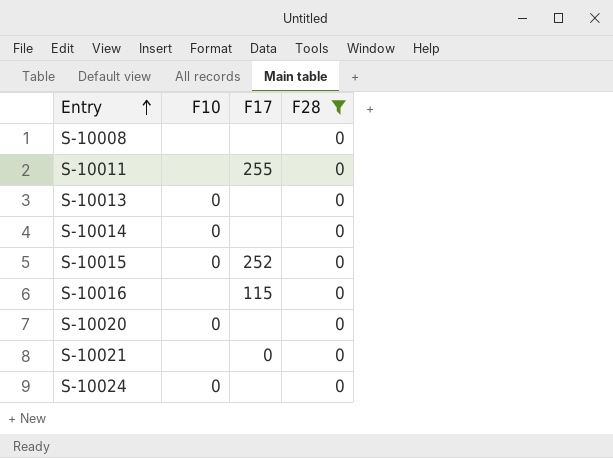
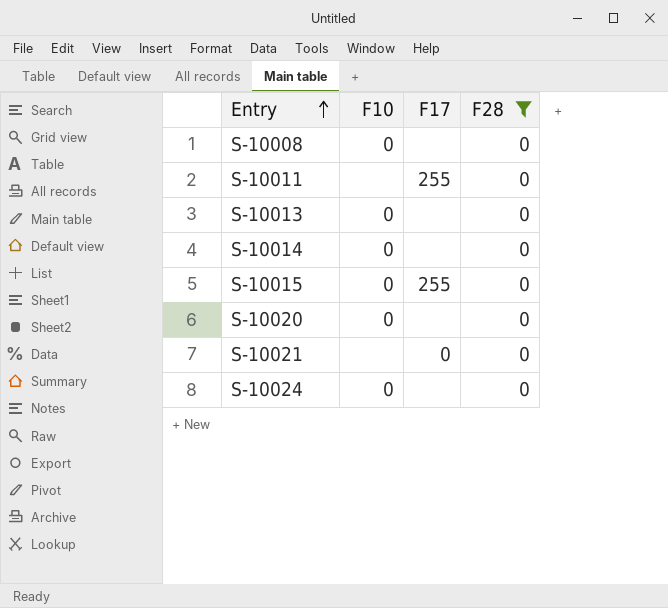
row S-10016: none | 115 | 0 -> none
S-10008 | F10: none -> 0
S-10015 | F17: 252 -> 255

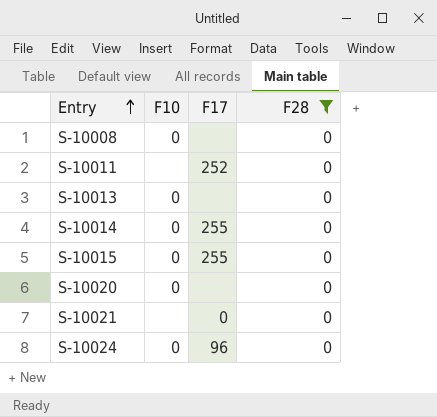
S-10011 | F17: 255 -> 252
S-10014 | F17: none -> 255
S-10024 | F17: none -> 96

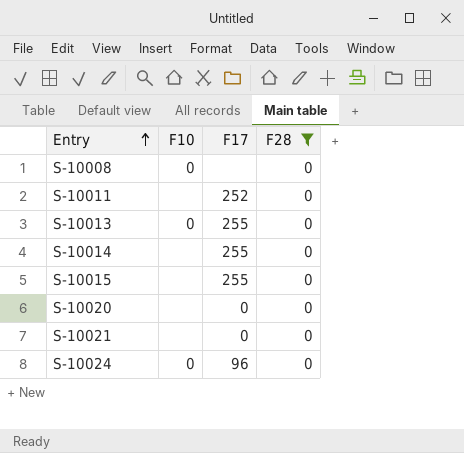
S-10013 | F17: none -> 255
S-10014 | F10: 0 -> none
S-10015 | F10: 0 -> none
S-10020 | F10: 0 -> none
S-10020 | F17: none -> 0

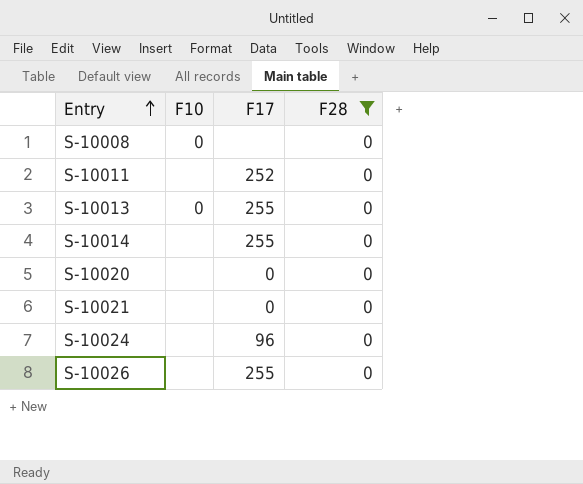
row S-10015: none | 255 | 0 -> none
S-10024 | F10: 0 -> none
row S-10026: none -> none | 255 | 0

